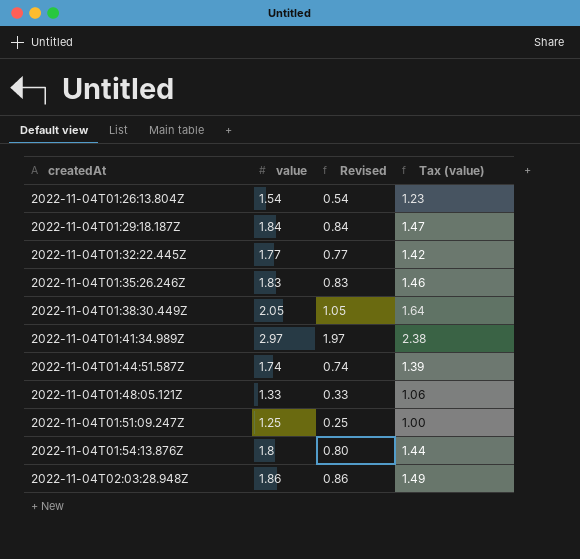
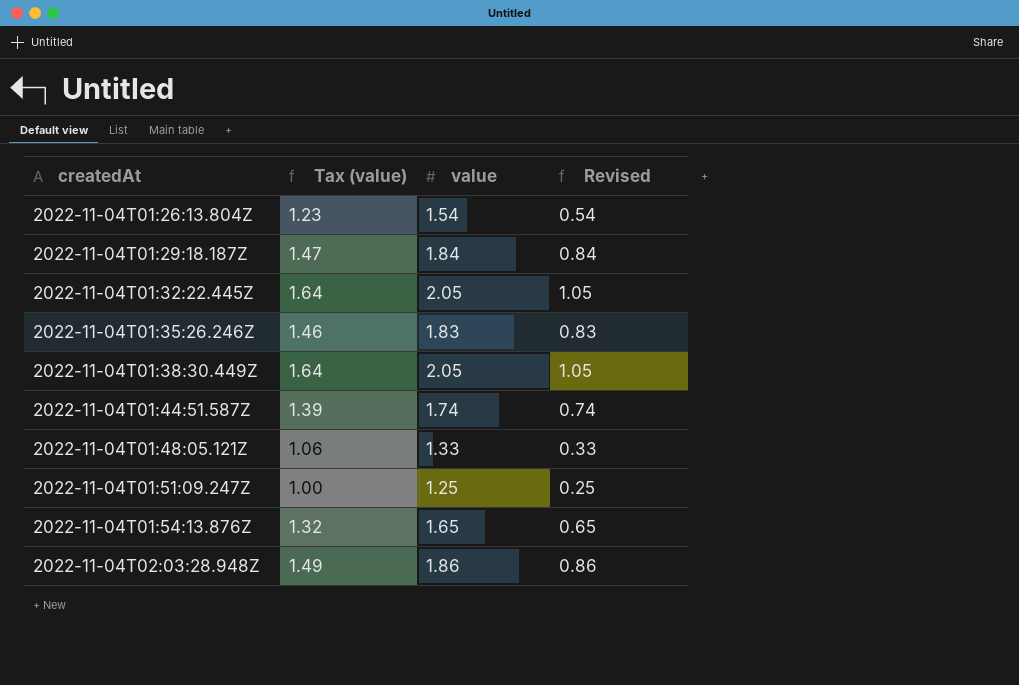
column Tax (value) | position: 4 -> 2
row 2022-11-04T01:41:34.989Z: 2.97 | 1.97 | 2.38 -> none
2022-11-04T01:32:22.445Z | Tax (value): 1.42 -> 1.64
2022-11-04T01:32:22.445Z | value: 1.77 -> 2.05
2022-11-04T01:32:22.445Z | Revised: 0.77 -> 1.05
2022-11-04T01:54:13.876Z | Tax (value): 1.44 -> 1.32
2022-11-04T01:54:13.876Z | value: 1.8 -> 1.65
2022-11-04T01:54:13.876Z | Revised: 0.80 -> 0.65

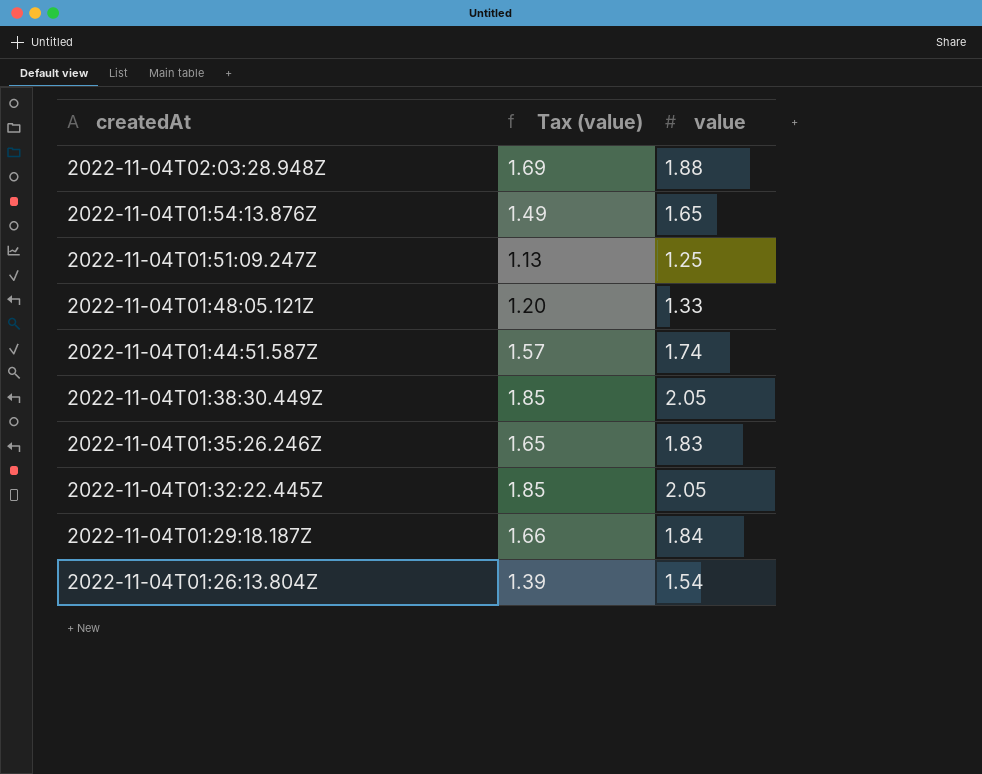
row order: createdAt ascending -> createdAt descending
column Revised | formula: [value] - 1 -> none
column Tax (value) | formula: [value] * 0.8 -> [value] * 0.9
2022-11-04T02:03:28.948Z | value: 1.86 -> 1.88

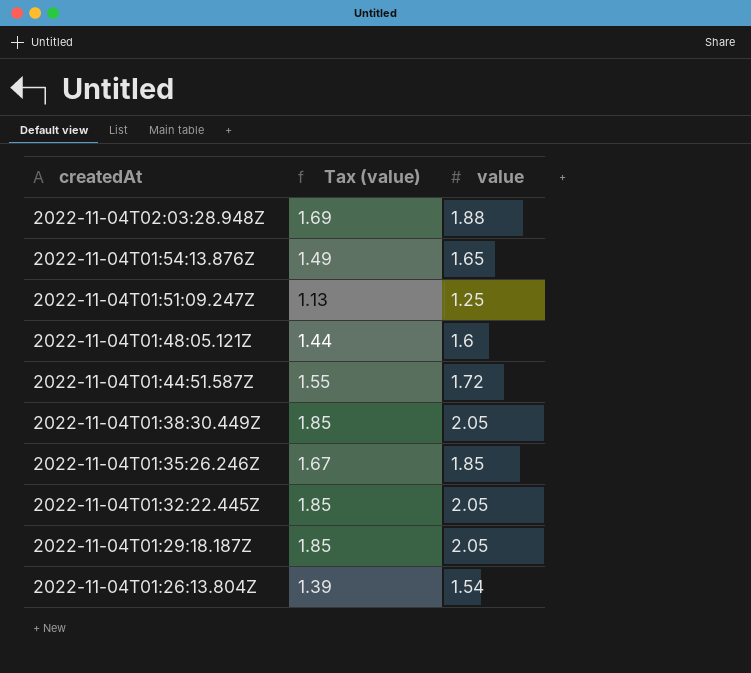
2022-11-04T01:48:05.121Z | Tax (value): 1.20 -> 1.44
2022-11-04T01:48:05.121Z | value: 1.33 -> 1.6
2022-11-04T01:44:51.587Z | Tax (value): 1.57 -> 1.55
2022-11-04T01:44:51.587Z | value: 1.74 -> 1.72
2022-11-04T01:35:26.246Z | Tax (value): 1.65 -> 1.67
2022-11-04T01:35:26.246Z | value: 1.83 -> 1.85
2022-11-04T01:29:18.187Z | Tax (value): 1.66 -> 1.85
2022-11-04T01:29:18.187Z | value: 1.84 -> 2.05

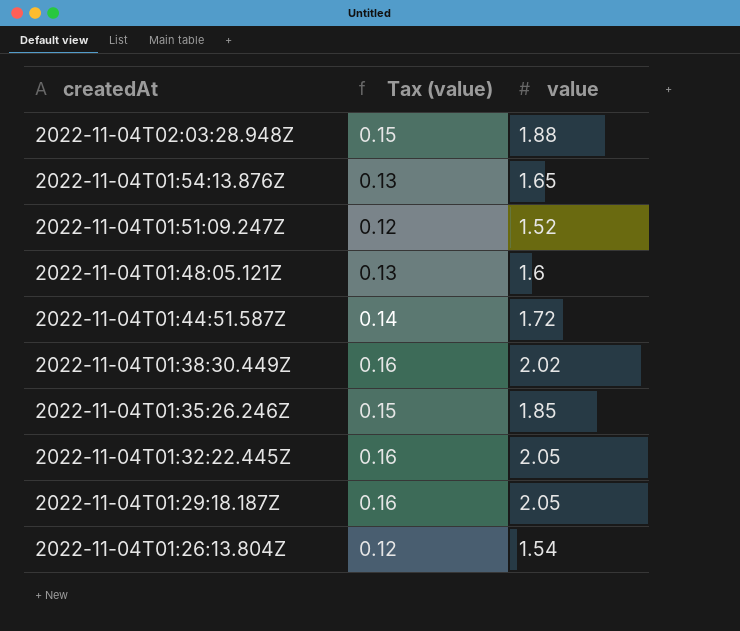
column Tax (value) | formula: [value] * 0.9 -> [value] * 0.08
2022-11-04T01:51:09.247Z | value: 1.25 -> 1.52
2022-11-04T01:38:30.449Z | value: 2.05 -> 2.02

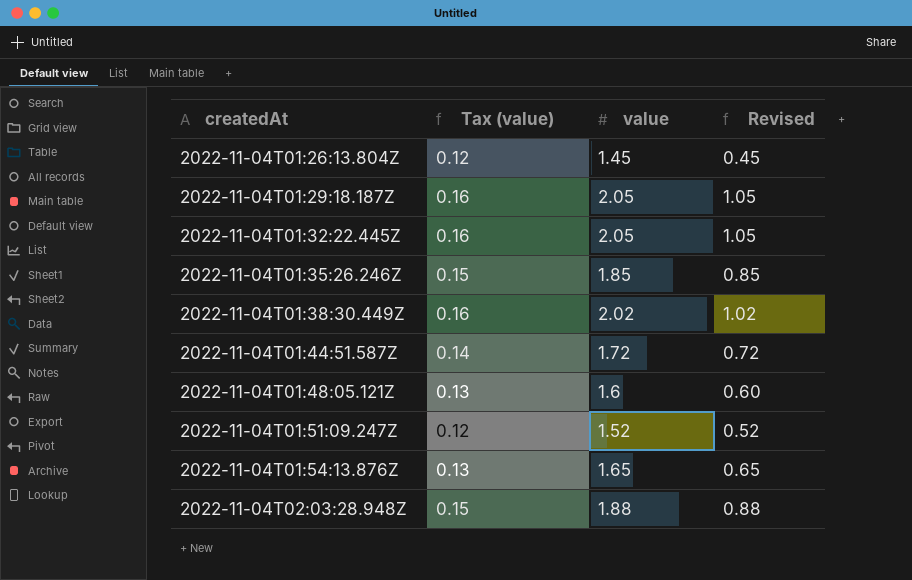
row order: createdAt descending -> createdAt ascending
column Revised | formula: none -> [value] - 1
2022-11-04T01:26:13.804Z | value: 1.54 -> 1.45

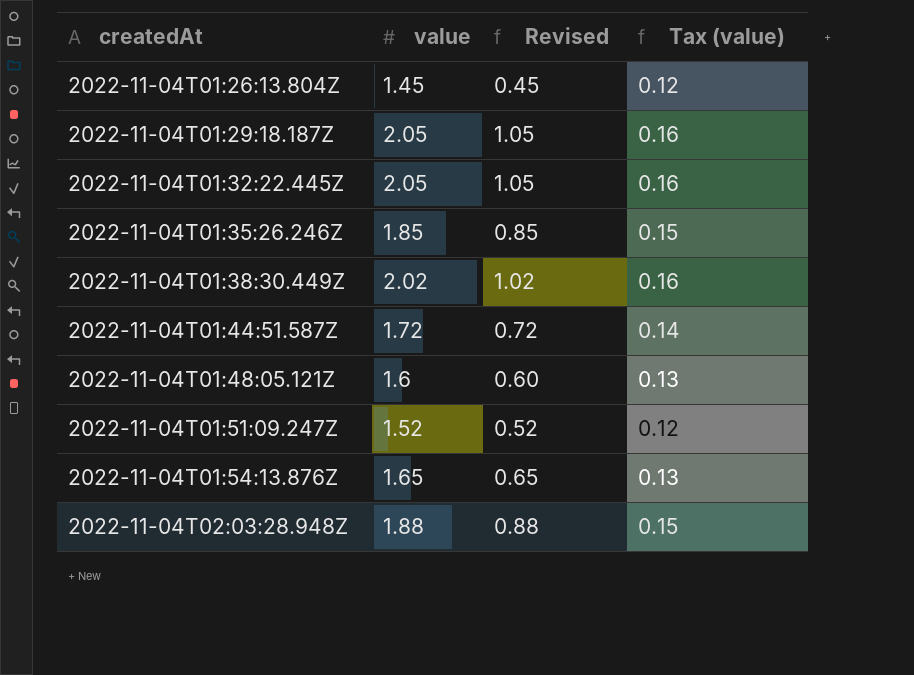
column Tax (value) | position: 2 -> 4

